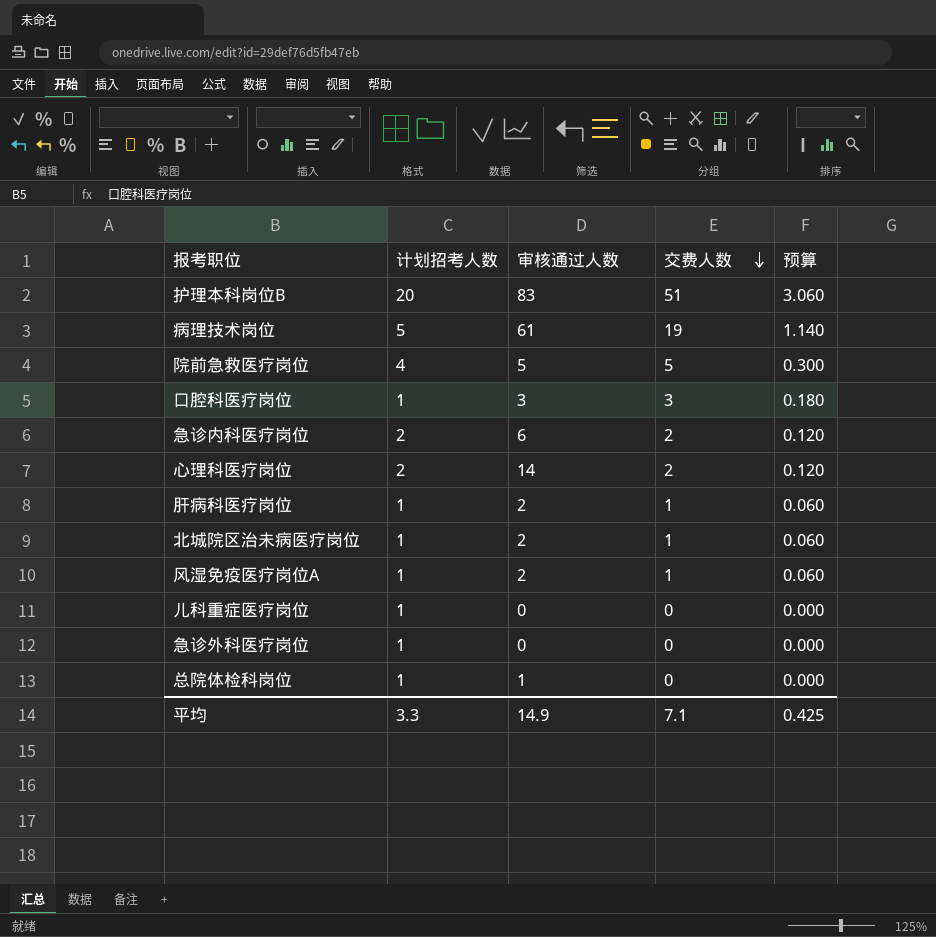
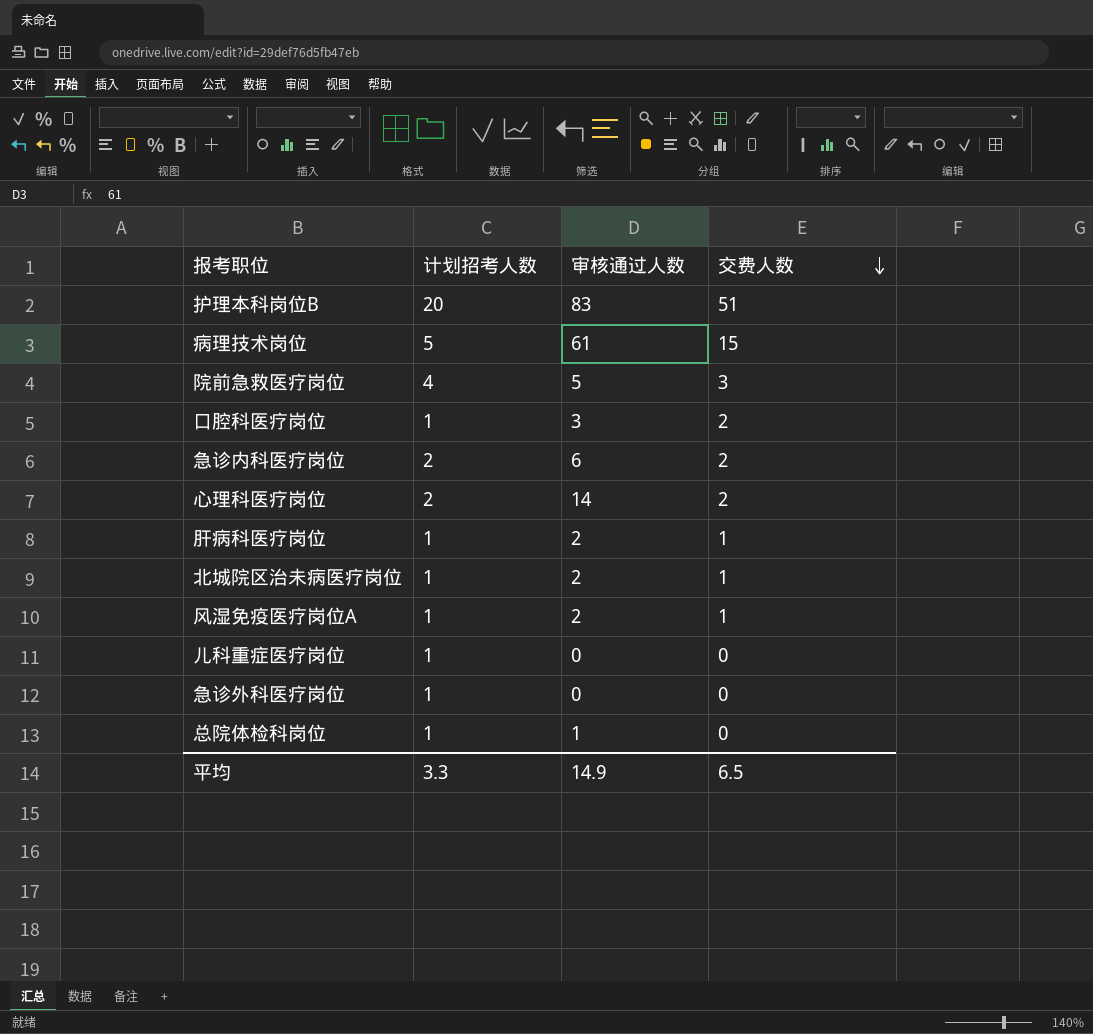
column 预算 | formula: [交费人数] * 0.06 -> none
病理技术岗位 | 交费人数: 19 -> 15
院前急救医疗岗位 | 交费人数: 5 -> 3
口腔科医疗岗位 | 交费人数: 3 -> 2
平均 | 交费人数: 7.1 -> 6.5

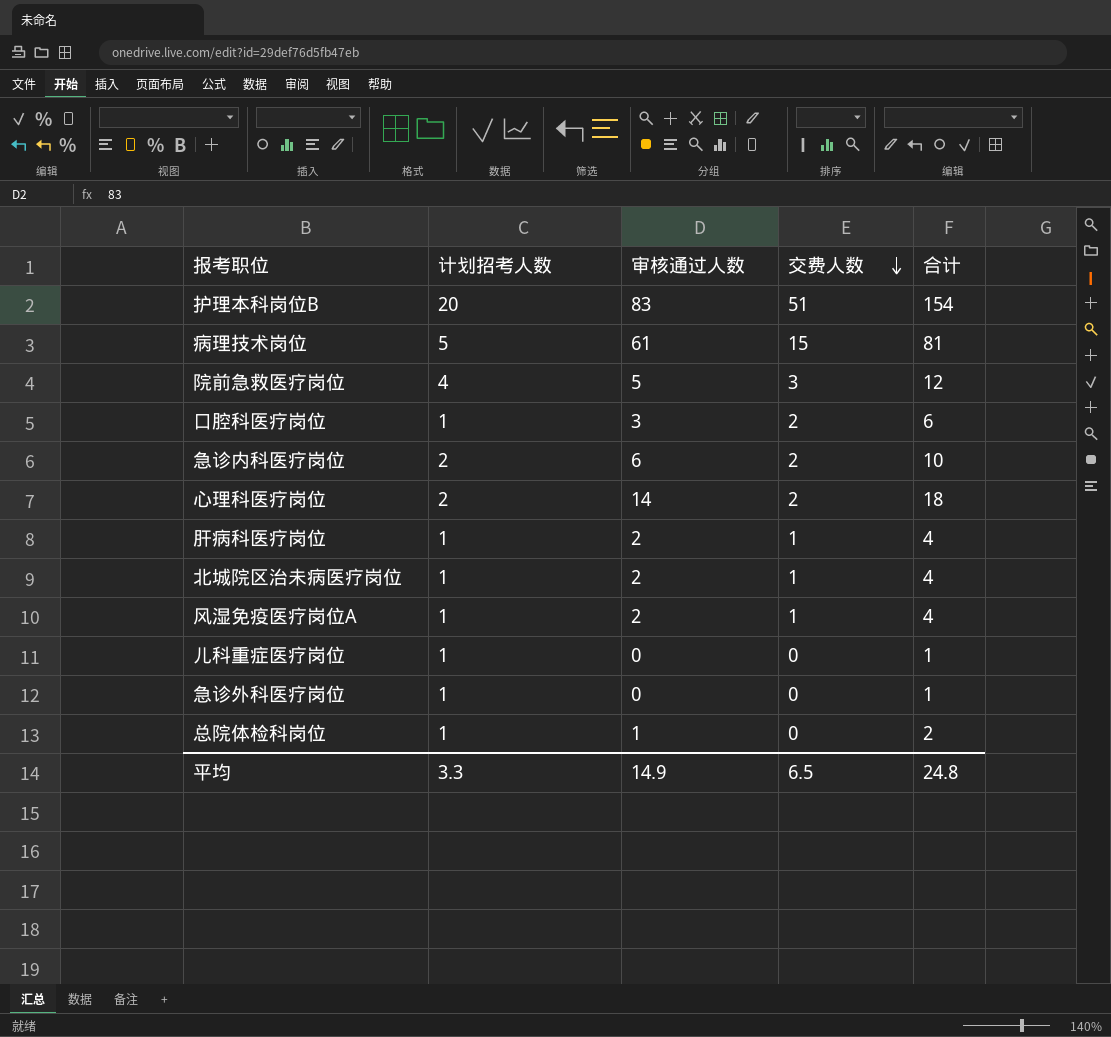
column 合计 | formula: none -> [计划招考人数] + [审核通过人数] + [交费人数]

